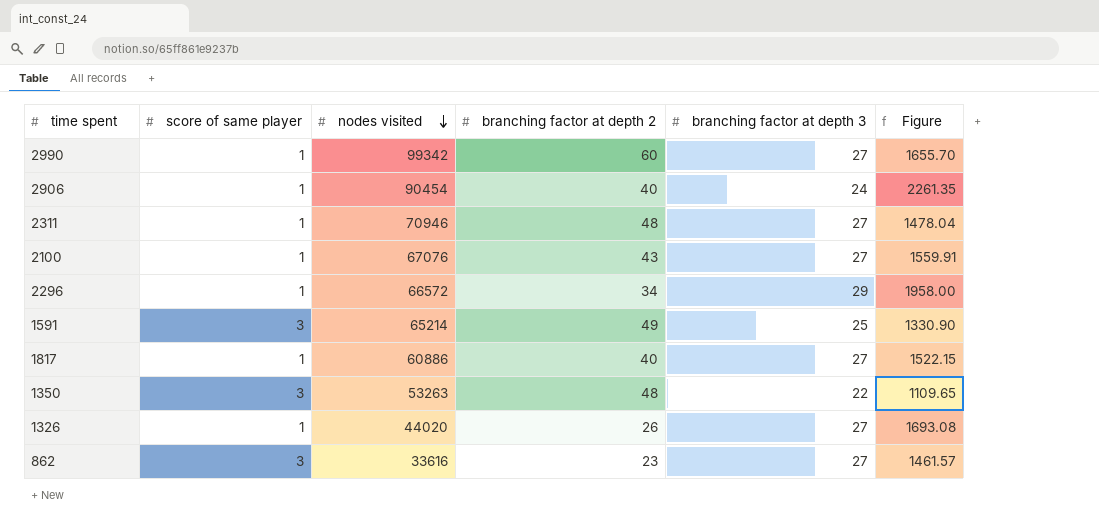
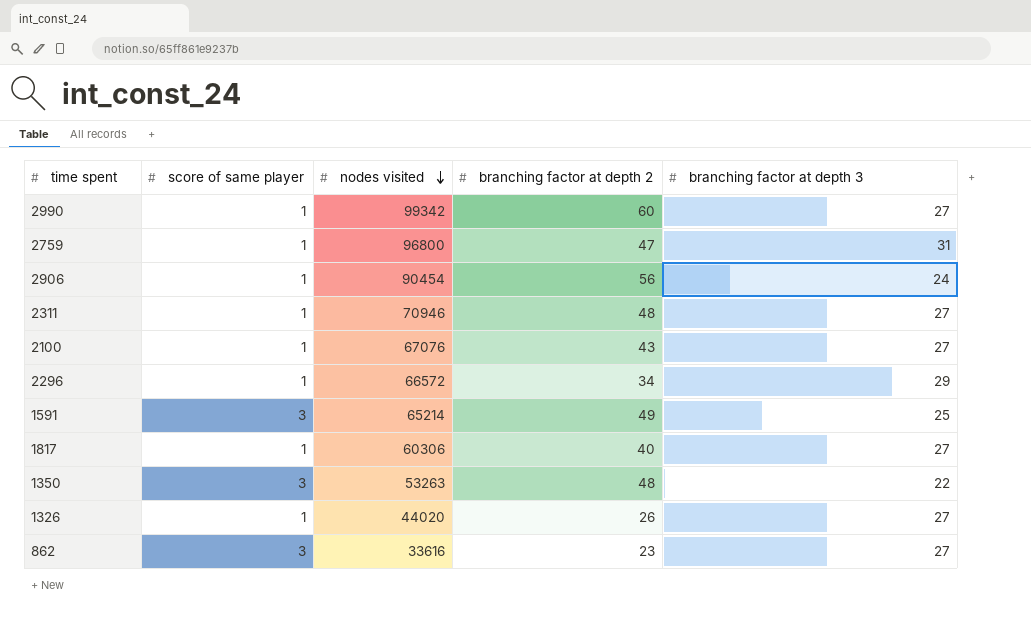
column Figure | formula: [nodes visited] / [branching factor at depth 2] -> none
row 2759: none -> 1 | 96800 | 47 | 31
2906 | branching factor at depth 2: 40 -> 56
1817 | nodes visited: 60886 -> 60306

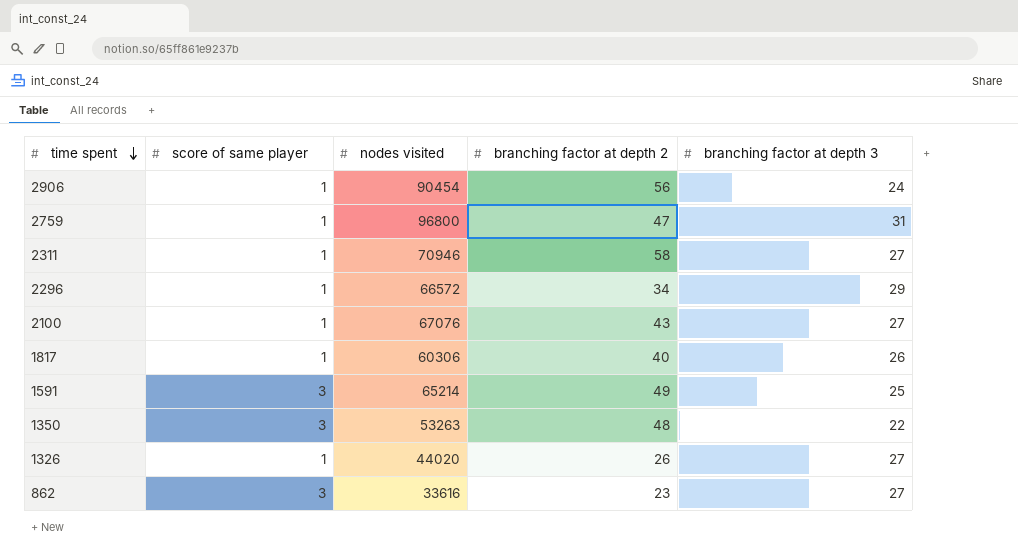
row order: nodes visited descending -> time spent descending
row 2990: 1 | 99342 | 60 | 27 -> none
2311 | branching factor at depth 2: 48 -> 58
1817 | branching factor at depth 3: 27 -> 26

